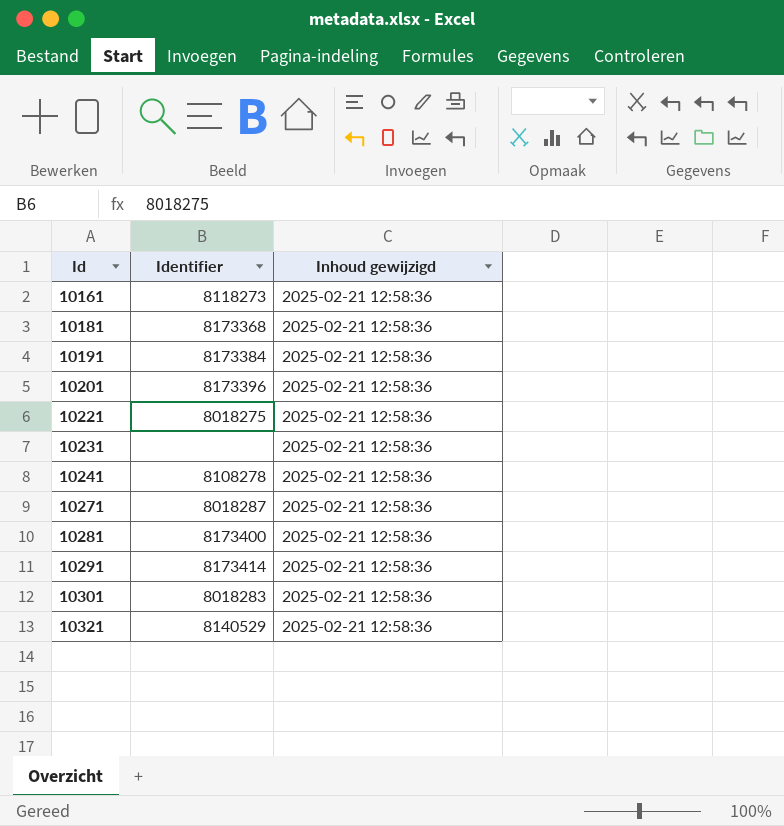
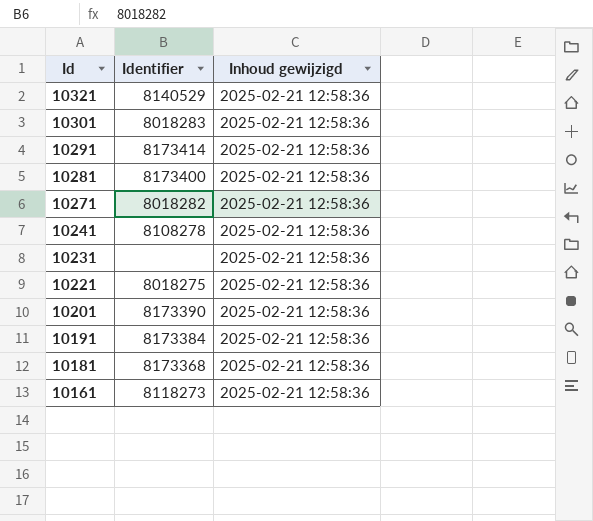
row order: Id ascending -> Id descending
10271 | Identifier: 8018287 -> 8018282
10201 | Identifier: 8173396 -> 8173390

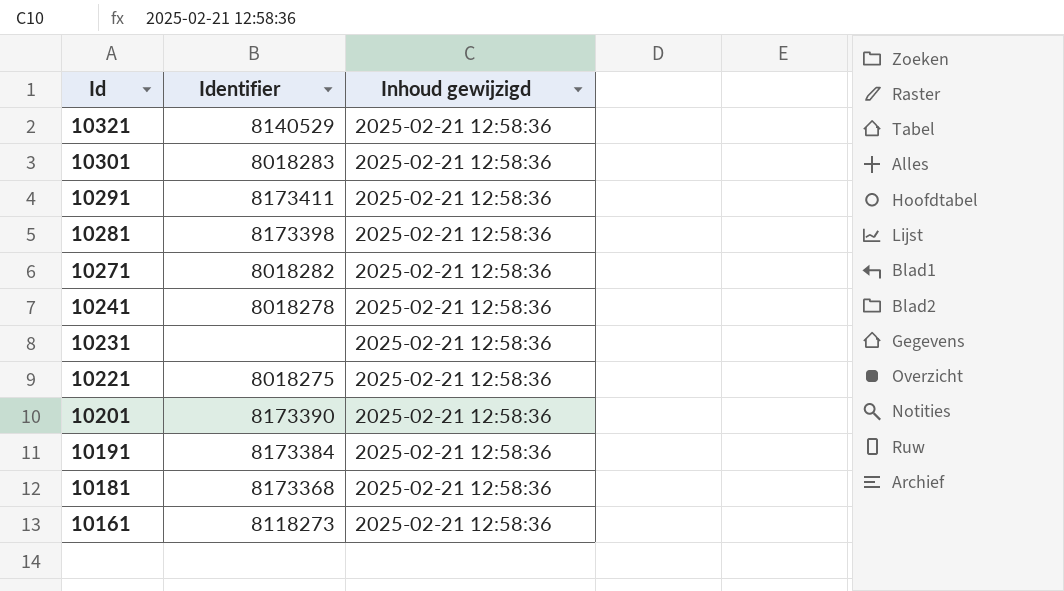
10291 | Identifier: 8173414 -> 8173411
10281 | Identifier: 8173400 -> 8173398
10241 | Identifier: 8108278 -> 8018278

